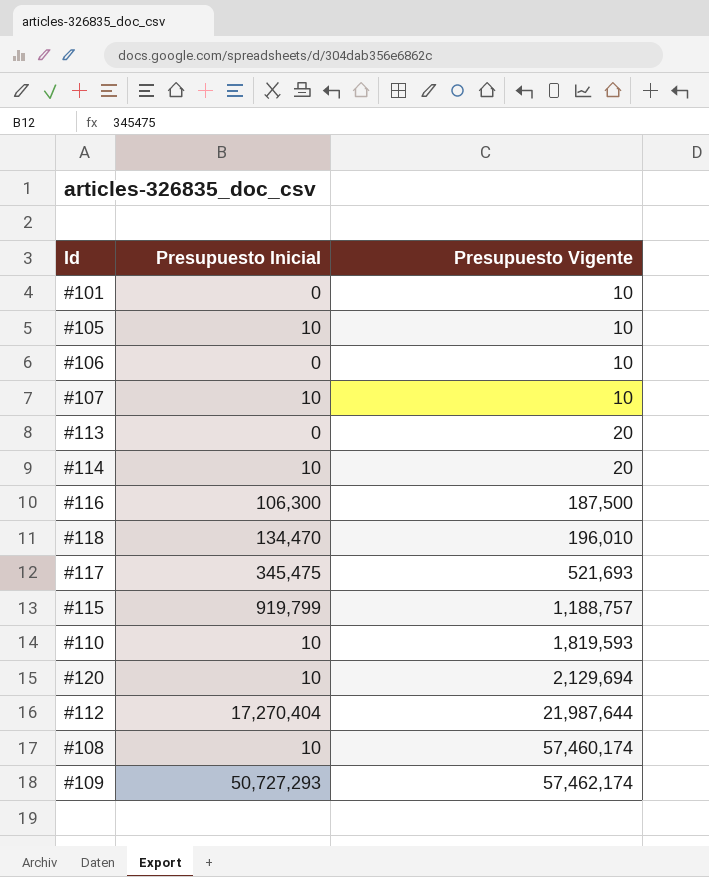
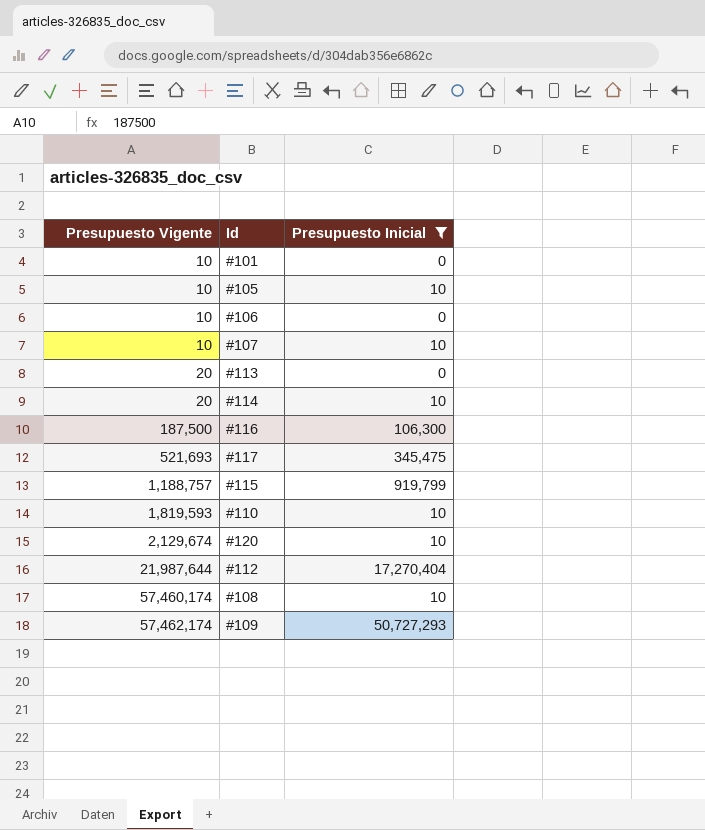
filter: none -> Presupuesto Inicial != 134,470
column Presupuesto Vigente | position: 3 -> 1
#120 | Presupuesto Vigente: 2,129,694 -> 2,129,674

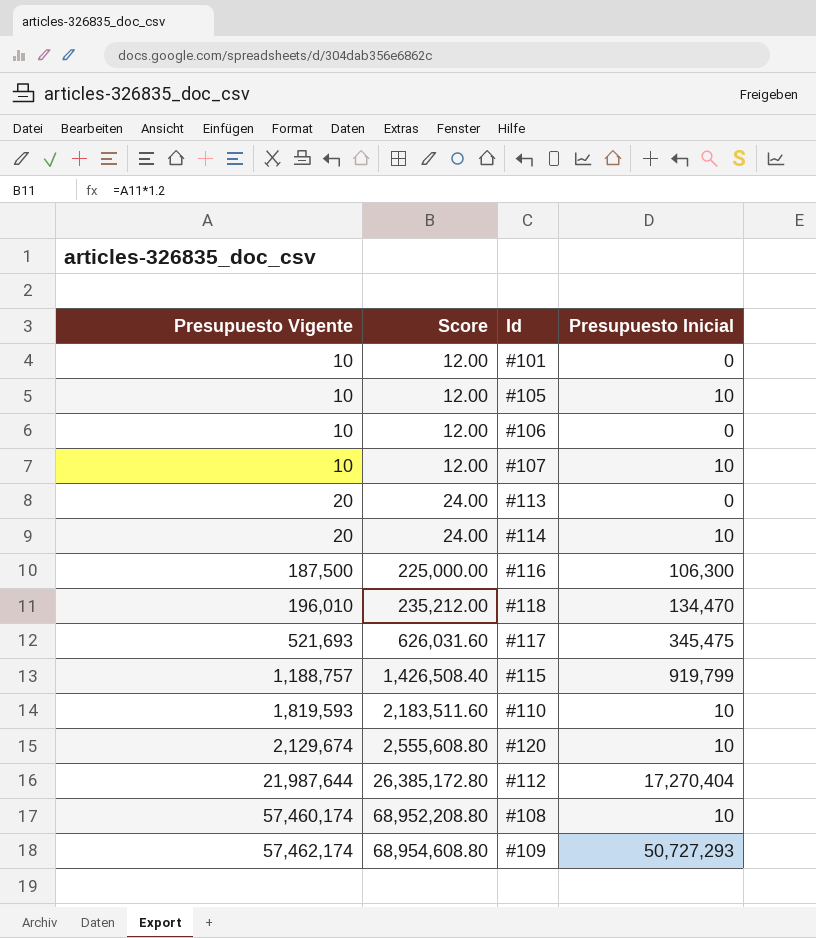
filter: Presupuesto Inicial != 134,470 -> none
column Score | formula: none -> [Presupuesto Vigente] * 1.2

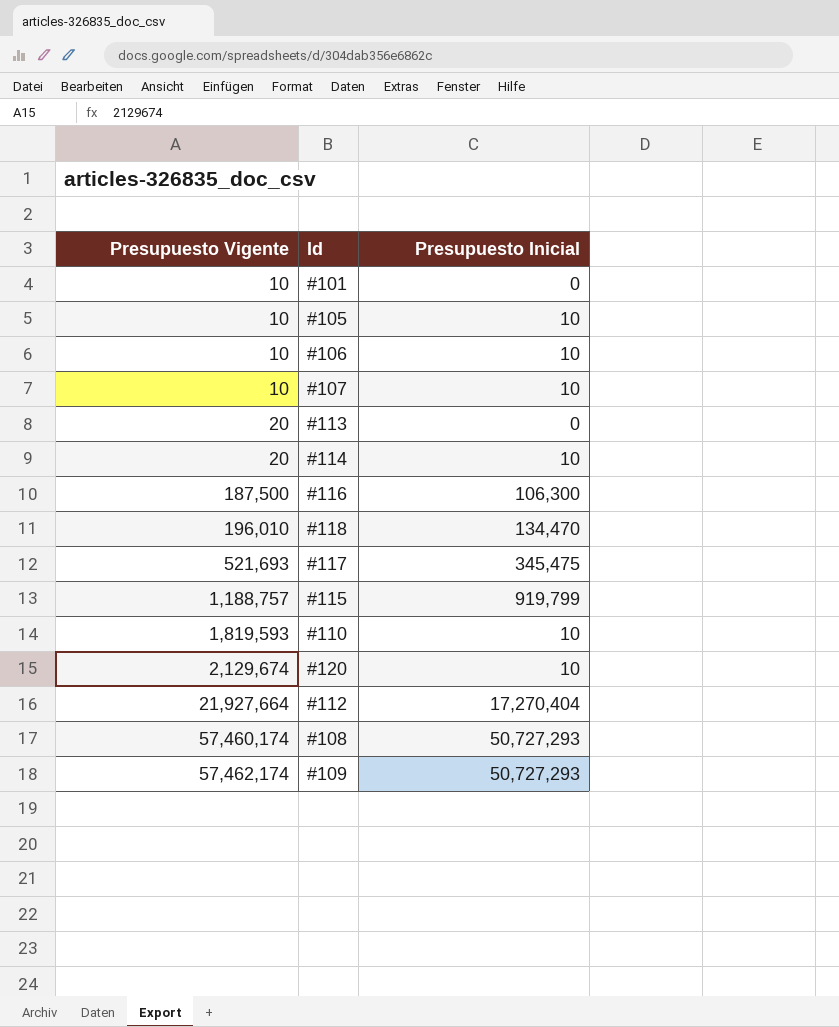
column Score | formula: [Presupuesto Vigente] * 1.2 -> none
#106 | Presupuesto Inicial: 0 -> 10
#112 | Presupuesto Vigente: 21,987,644 -> 21,927,664
#108 | Presupuesto Inicial: 10 -> 50,727,293

